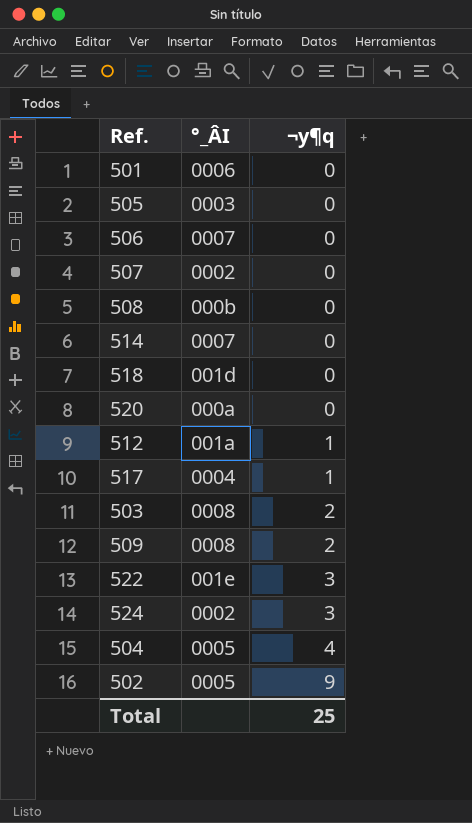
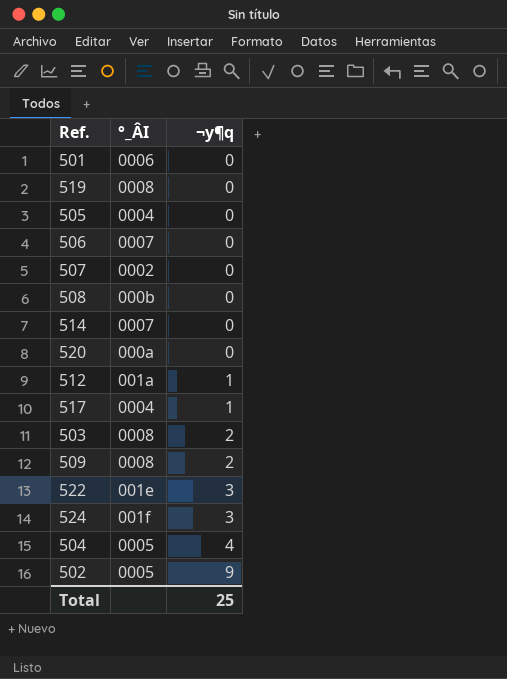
row 518: 001d | 0 -> none
row 519: none -> 0008 | 0
505 | °_ÂI: 0003 -> 0004
524 | °_ÂI: 0002 -> 001f

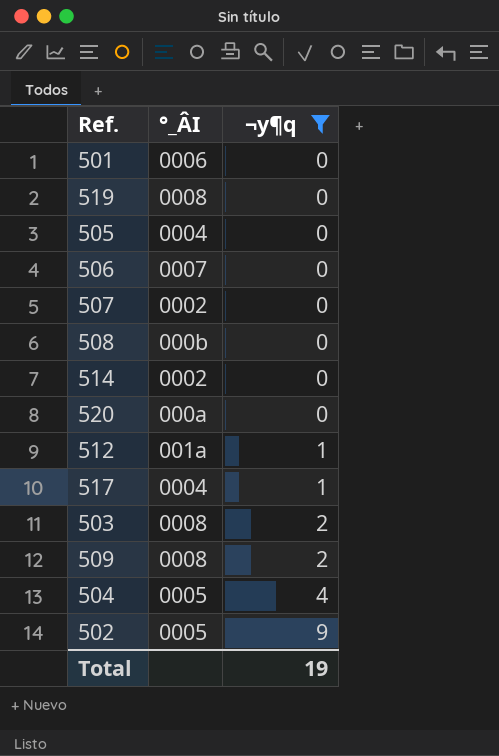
filter: none -> ¬y¶q != 3
514 | °_ÂI: 0007 -> 0002
Total | ¬y¶q: 25 -> 19

